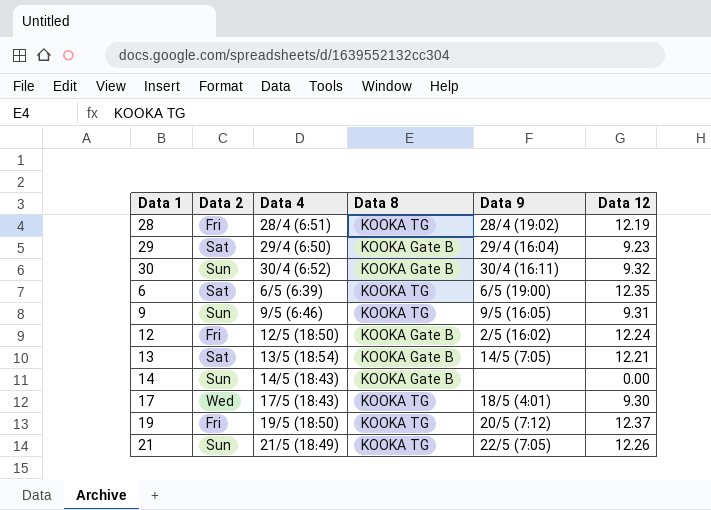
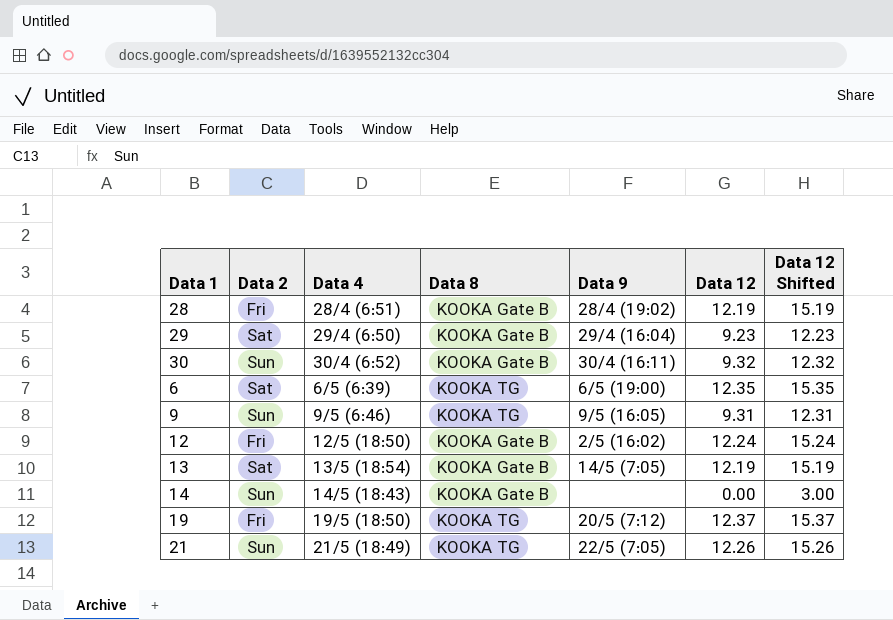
column Data 12 Shifted | formula: none -> [Data 12] + 3
row 17: Wed | 17/5 (18:43) | KOOKA TG | 18/5 (4:01) | 9.30 -> none
28 | Data 8: KOOKA TG -> KOOKA Gate B
13 | Data 12: 12.21 -> 12.19

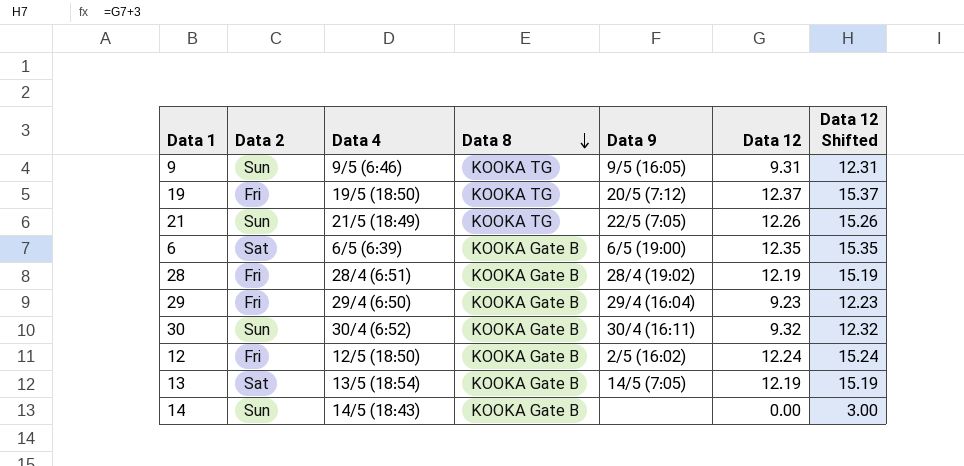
row order: none -> Data 8 descending
6 | Data 8: KOOKA TG -> KOOKA Gate B
29 | Data 2: Sat -> Fri

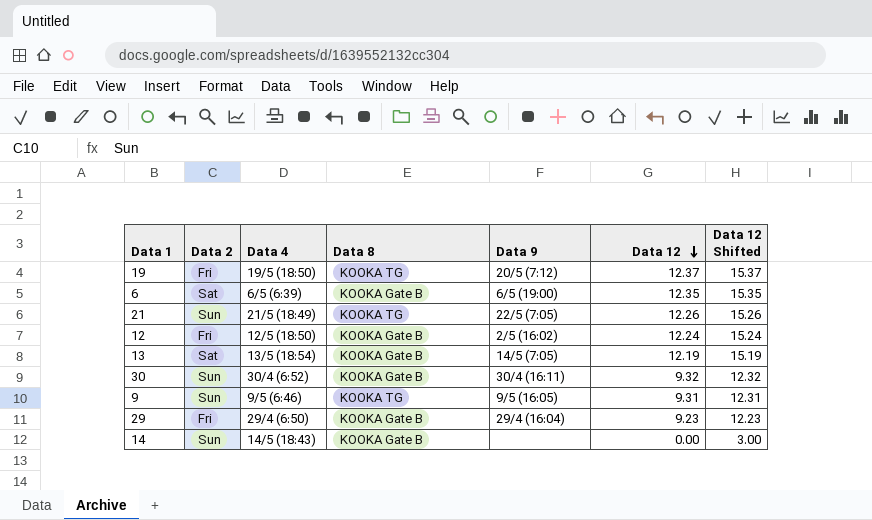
row order: Data 8 descending -> Data 12 descending
row 28: Fri | 28/4 (6:51) | KOOKA Gate B | 28/4 (19:02) | 12.19 | 15.19 -> none

